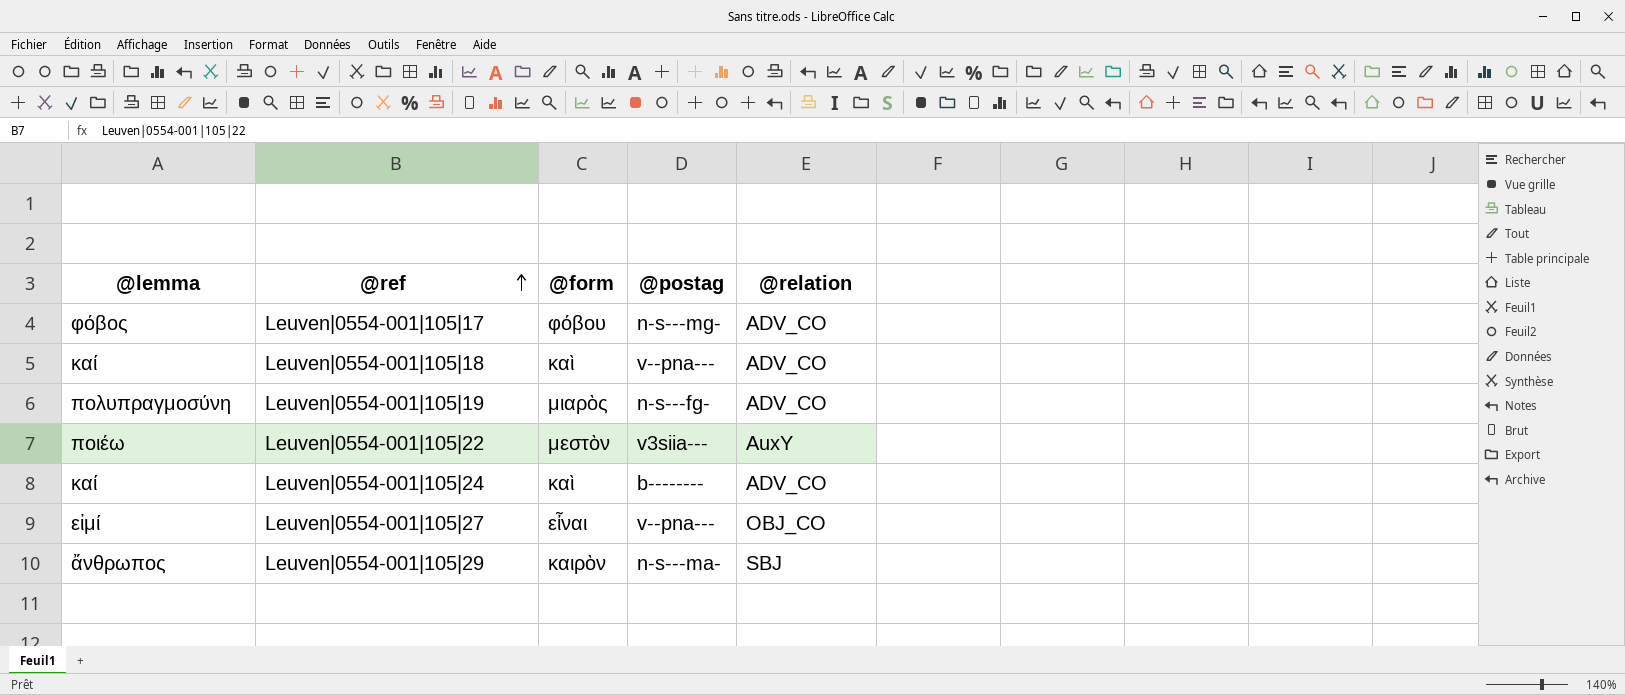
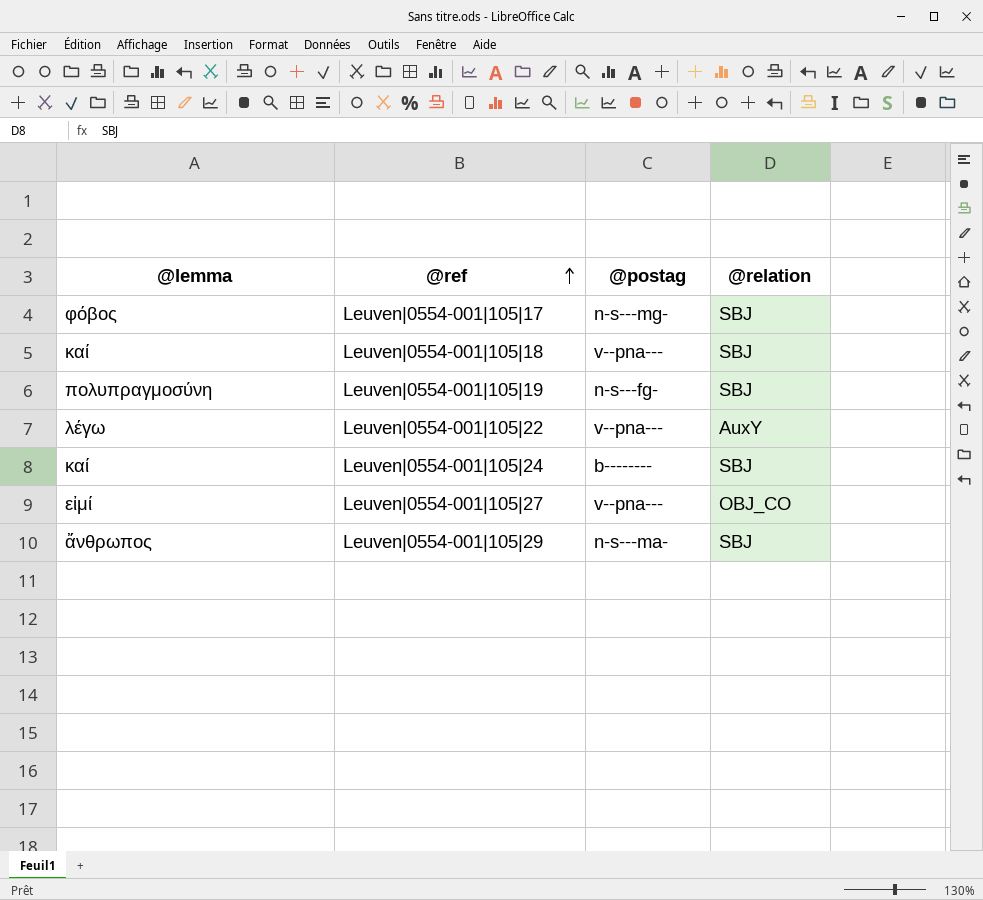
column @form | position: 3 -> none
Leuven|0554-001|105|17 | @relation: ADV_CO -> SBJ
Leuven|0554-001|105|18 | @relation: ADV_CO -> SBJ
Leuven|0554-001|105|19 | @relation: ADV_CO -> SBJ
Leuven|0554-001|105|22 | @lemma: ποιέω -> λέγω
Leuven|0554-001|105|22 | @postag: v3siia--- -> v--pna---
Leuven|0554-001|105|24 | @relation: ADV_CO -> SBJ

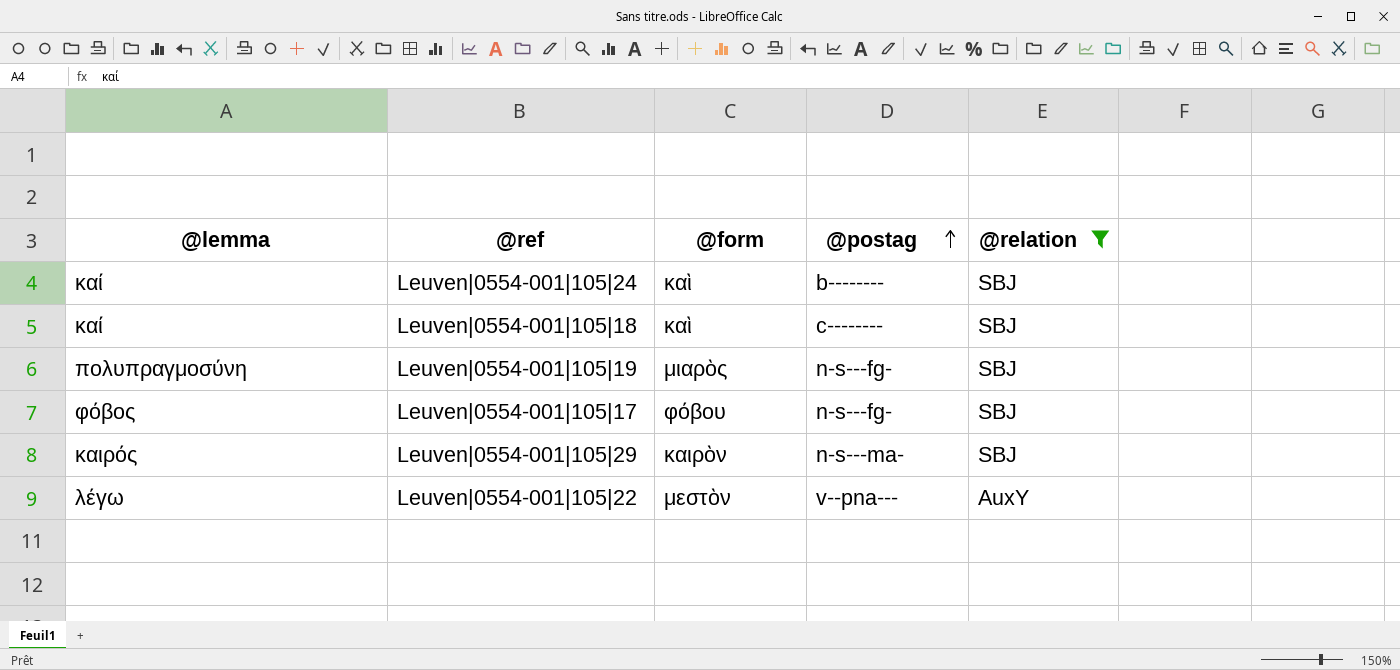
filter: none -> @relation != OBJ_CO
row order: @ref ascending -> @postag ascending
column @form | position: none -> 3
Leuven|0554-001|105|18 | @postag: v--pna--- -> c--------
Leuven|0554-001|105|17 | @postag: n-s---mg- -> n-s---fg-
Leuven|0554-001|105|29 | @lemma: ἄνθρωπος -> καιρός

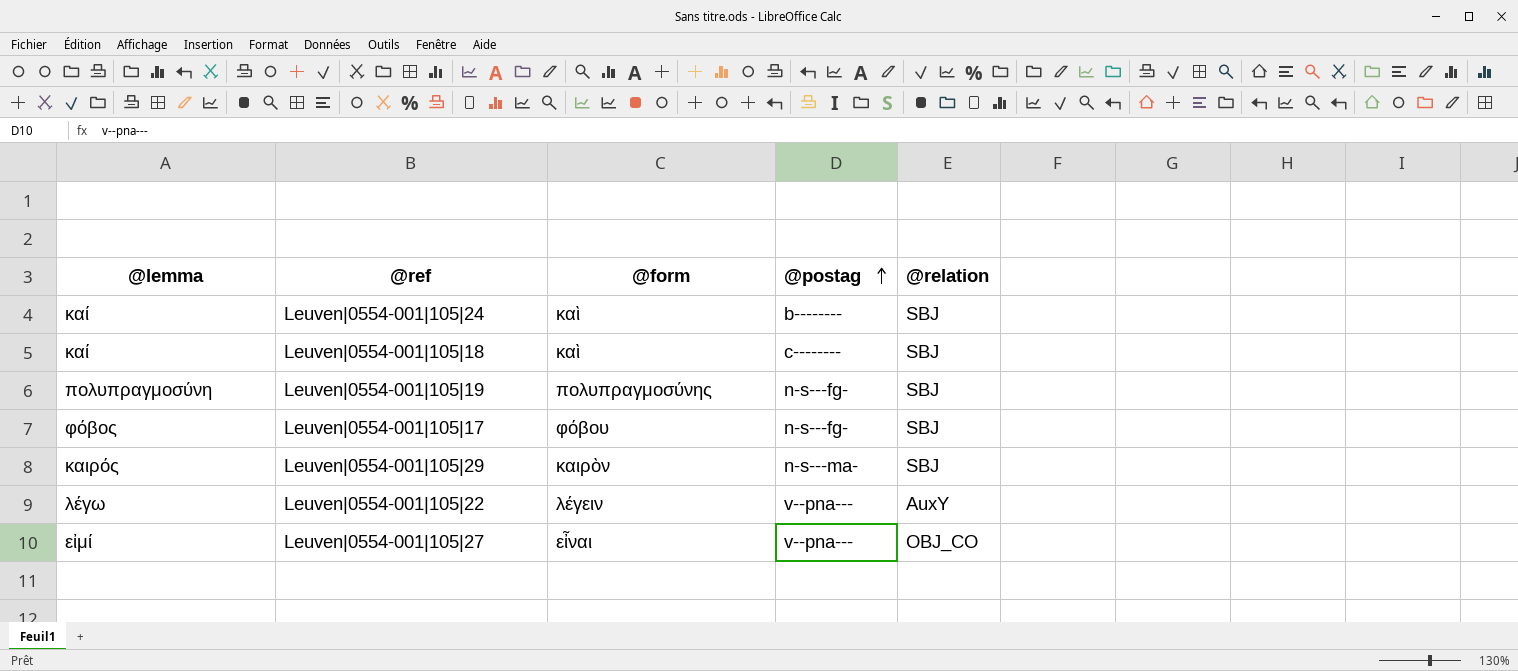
filter: @relation != OBJ_CO -> none
Leuven|0554-001|105|19 | @form: μιαρὸς -> πολυπραγμοσύνης
Leuven|0554-001|105|22 | @form: μεστὸν -> λέγειν

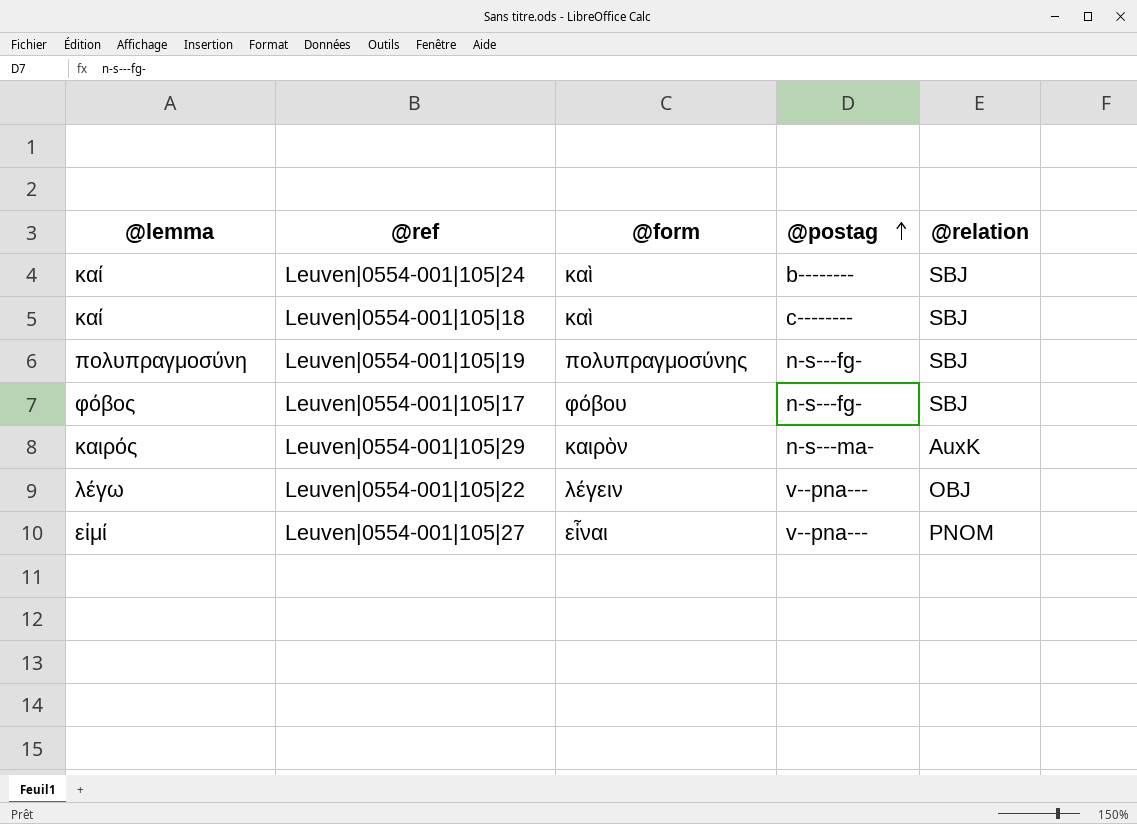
Leuven|0554-001|105|29 | @relation: SBJ -> AuxK
Leuven|0554-001|105|22 | @relation: AuxY -> OBJ
Leuven|0554-001|105|27 | @relation: OBJ_CO -> PNOM

